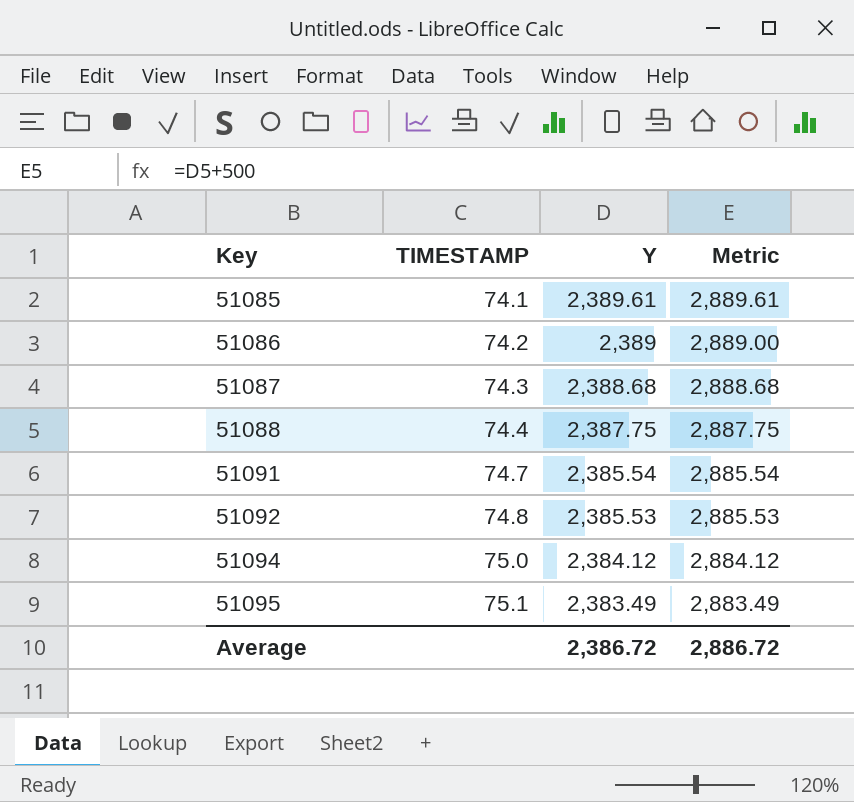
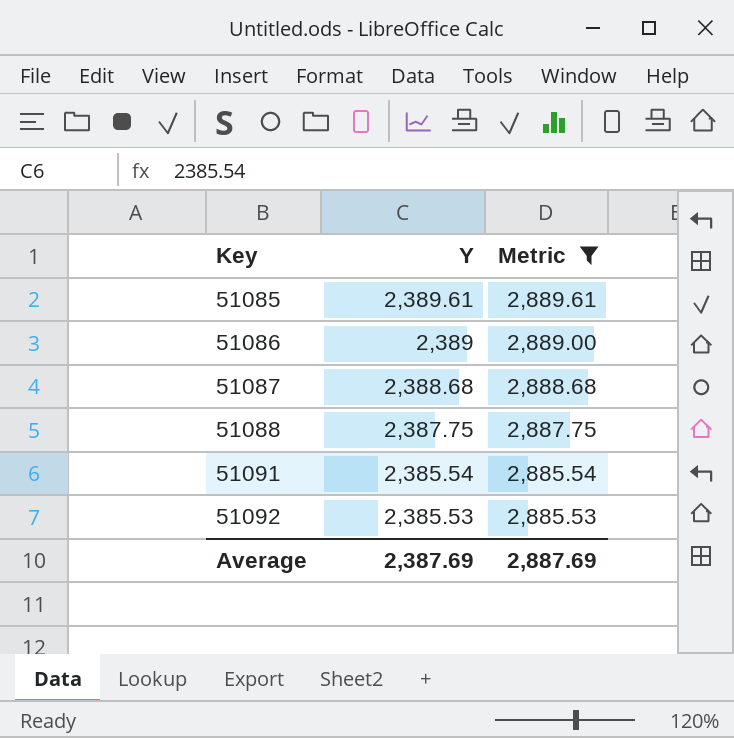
filter: none -> Metric >= 2,885.53
column TIMESTAMP | position: 2 -> none
Average | Y: 2,386.72 -> 2,387.69
Average | Metric: 2,886.72 -> 2,887.69

